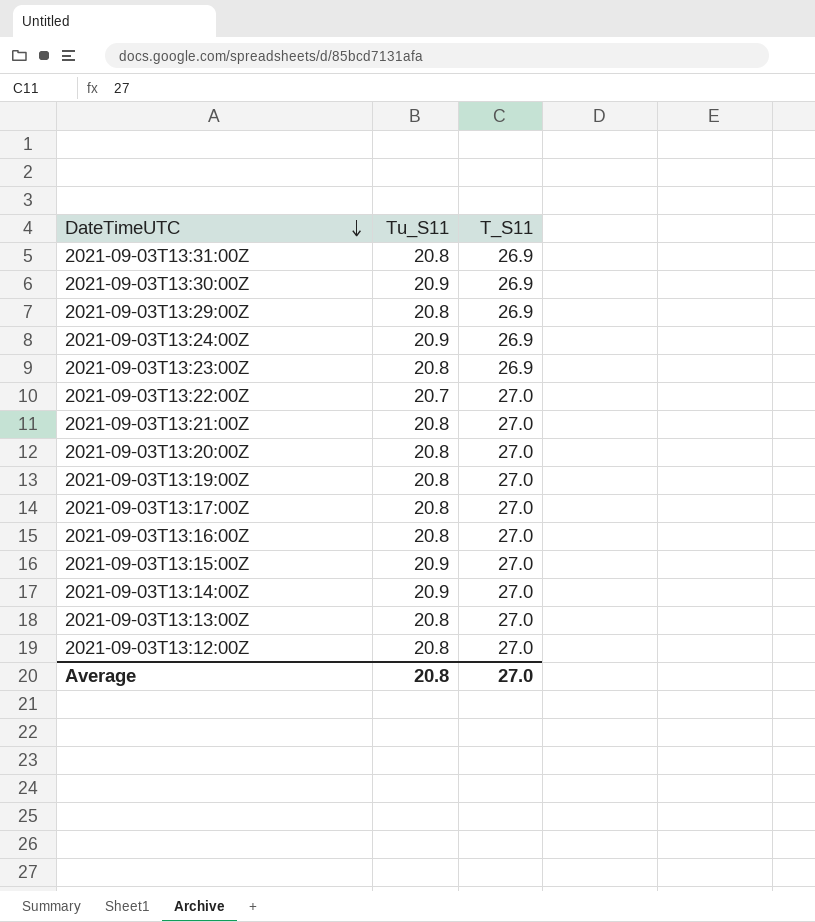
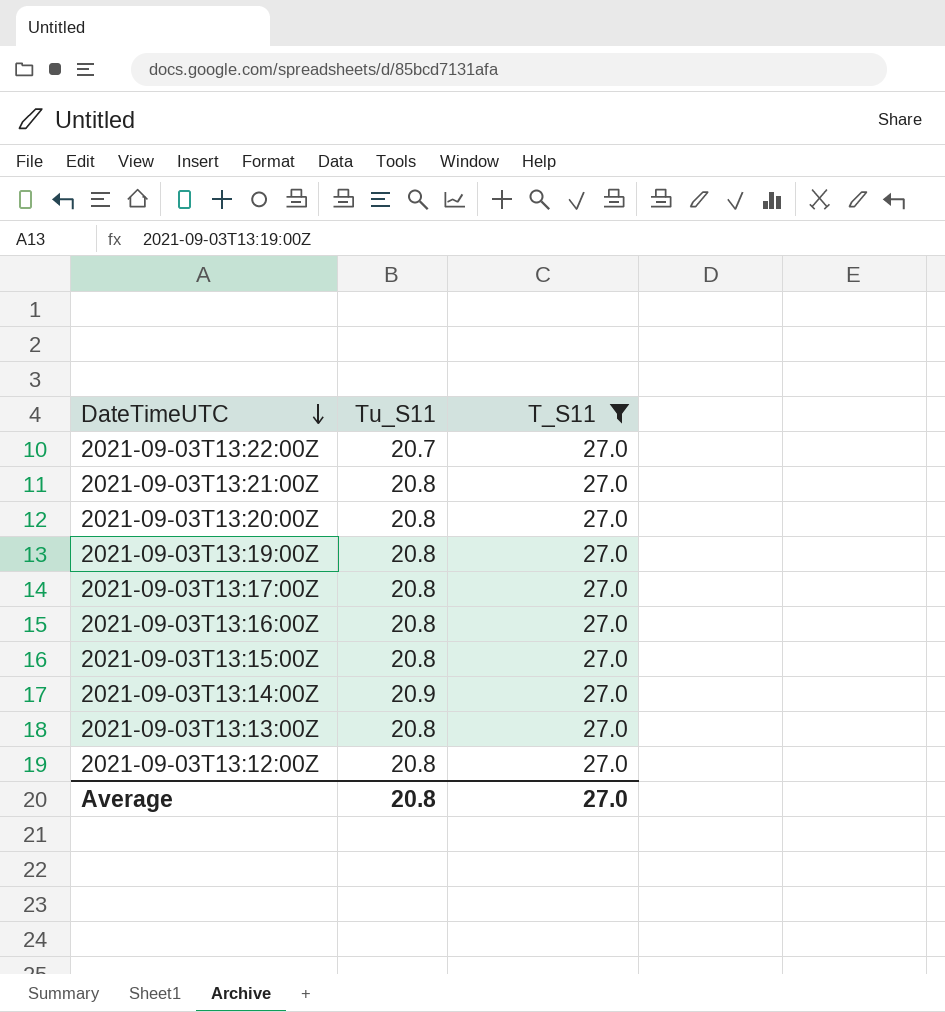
filter: none -> T_S11 = 27.0
2021-09-03T13:15:00Z | Tu_S11: 20.9 -> 20.8

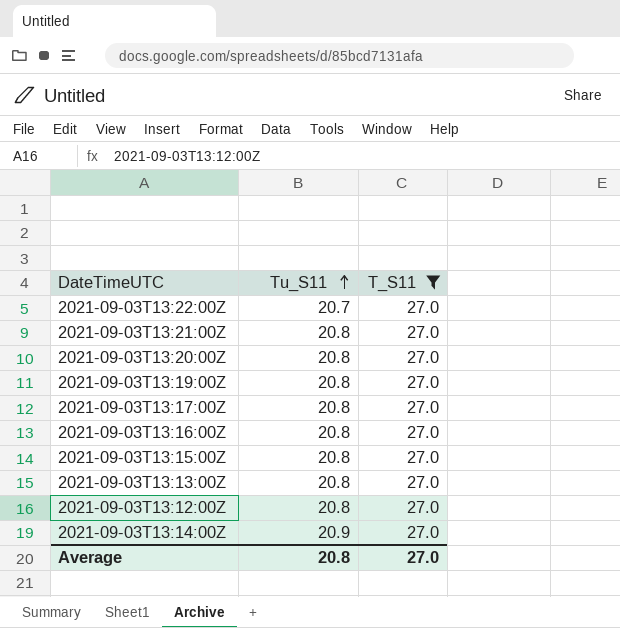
row order: DateTimeUTC descending -> Tu_S11 ascending

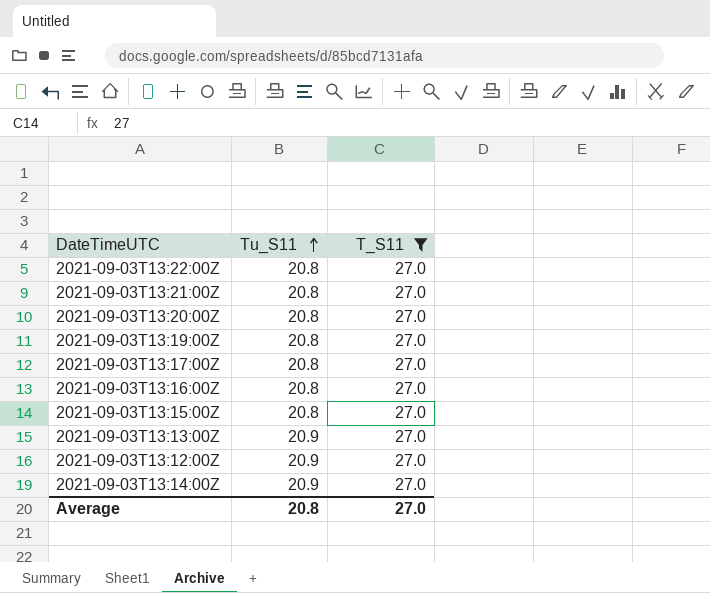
2021-09-03T13:22:00Z | Tu_S11: 20.7 -> 20.8
2021-09-03T13:13:00Z | Tu_S11: 20.8 -> 20.9
2021-09-03T13:12:00Z | Tu_S11: 20.8 -> 20.9

